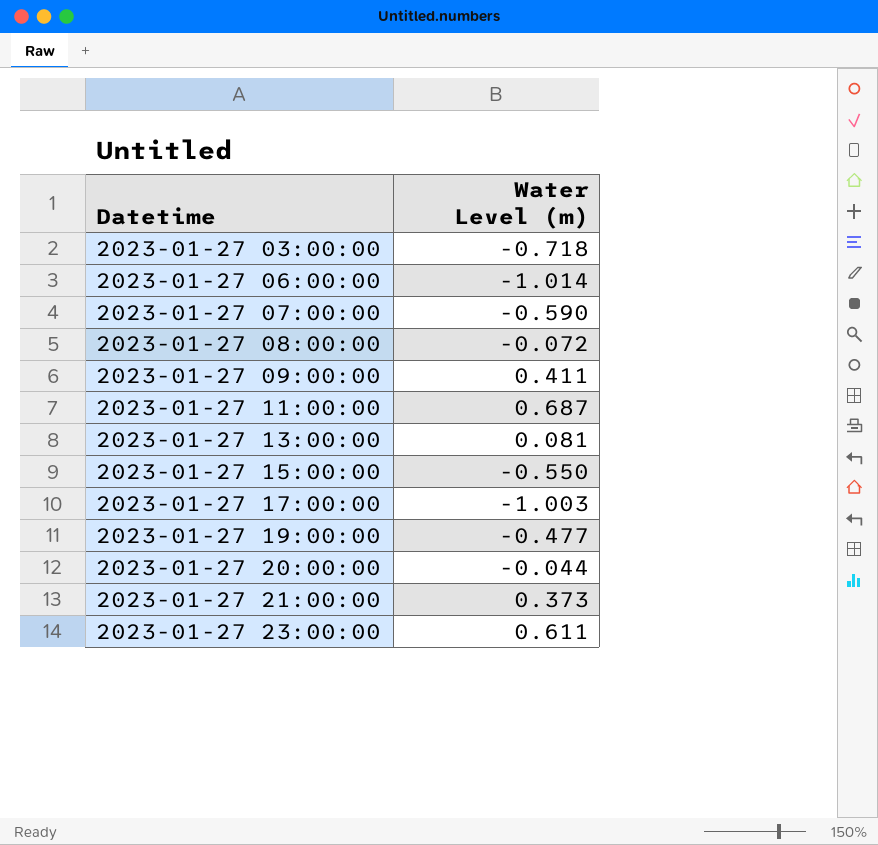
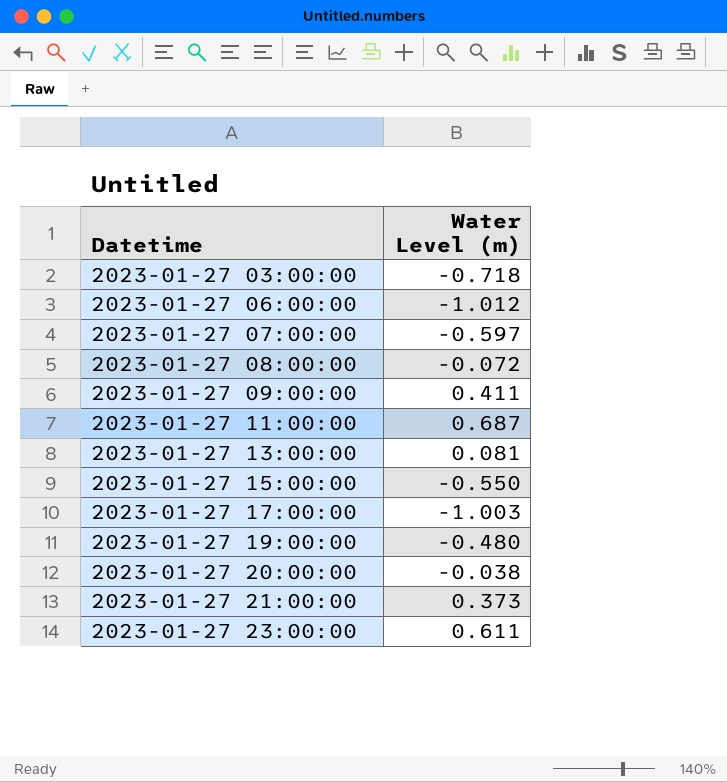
2023-01-27 06:00:00 | Water Level (m): -1.014 -> -1.012
2023-01-27 07:00:00 | Water Level (m): -0.590 -> -0.597
2023-01-27 19:00:00 | Water Level (m): -0.477 -> -0.480
2023-01-27 20:00:00 | Water Level (m): -0.044 -> -0.038

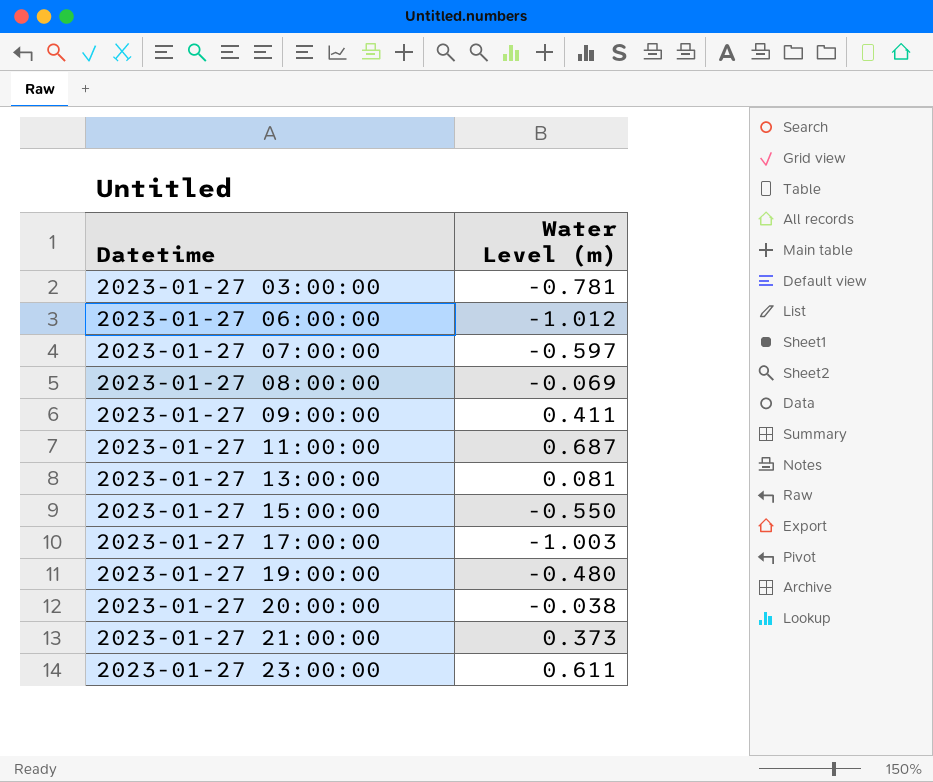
2023-01-27 03:00:00 | Water Level (m): -0.718 -> -0.781
2023-01-27 08:00:00 | Water Level (m): -0.072 -> -0.069

